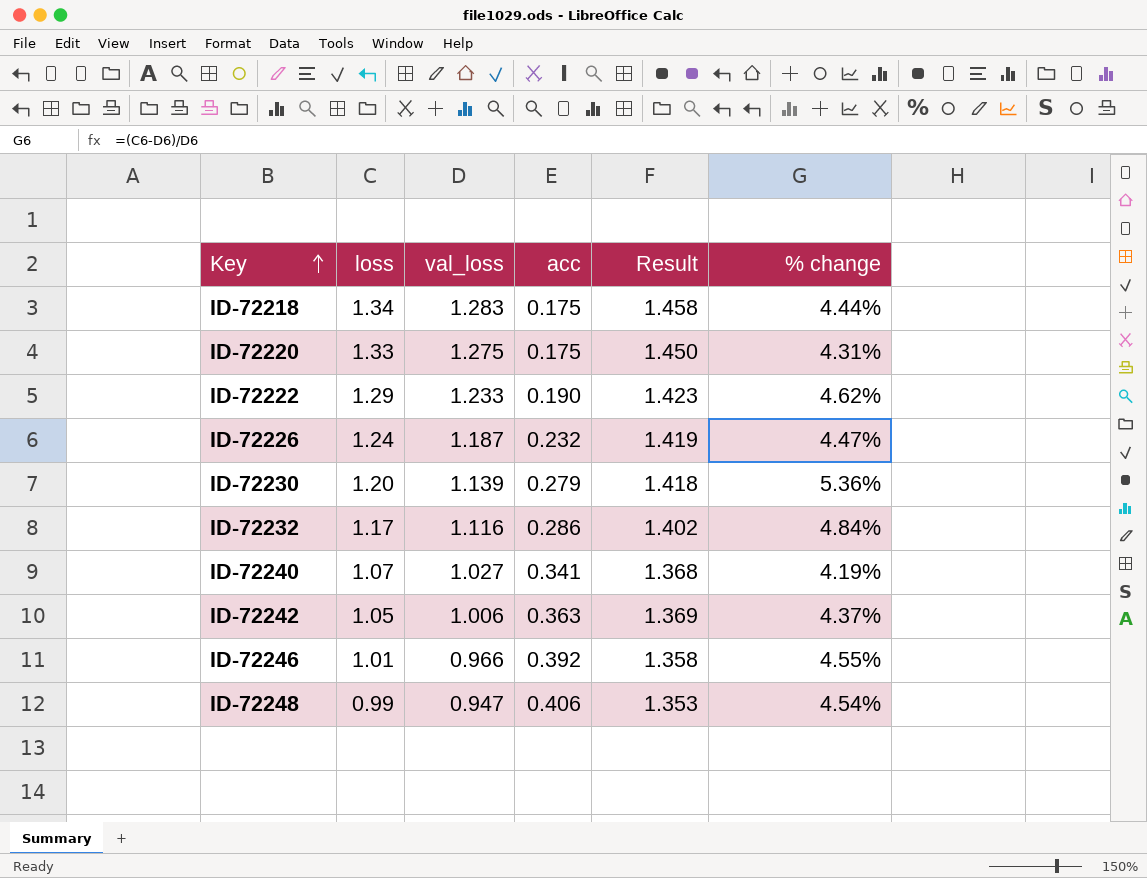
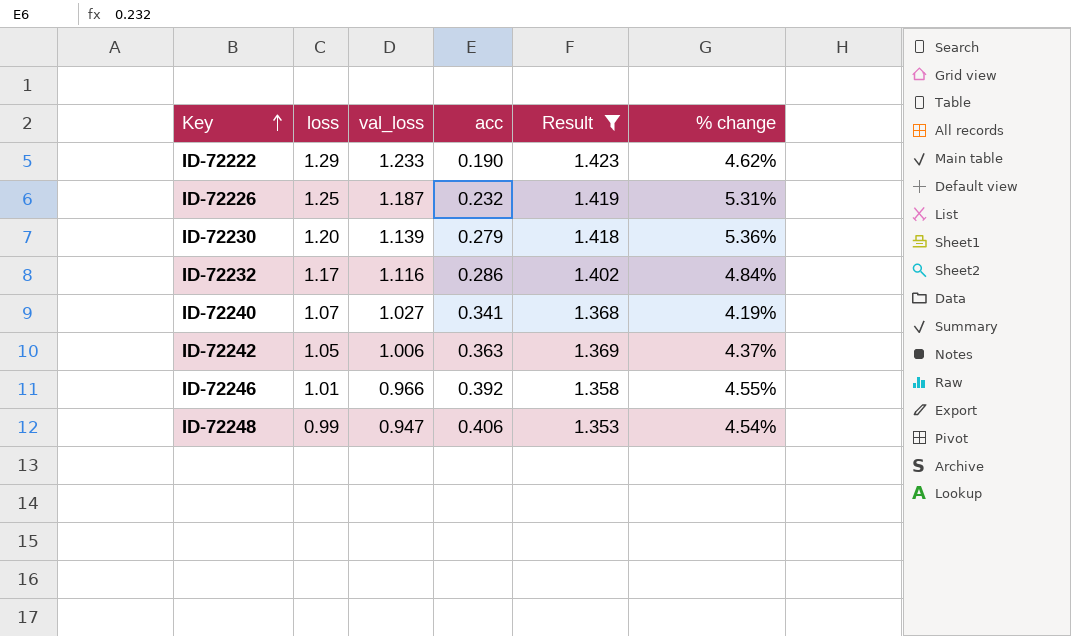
filter: none -> Result <= 1.423
ID-72226 | loss: 1.24 -> 1.25
ID-72226 | % change: 4.47% -> 5.31%

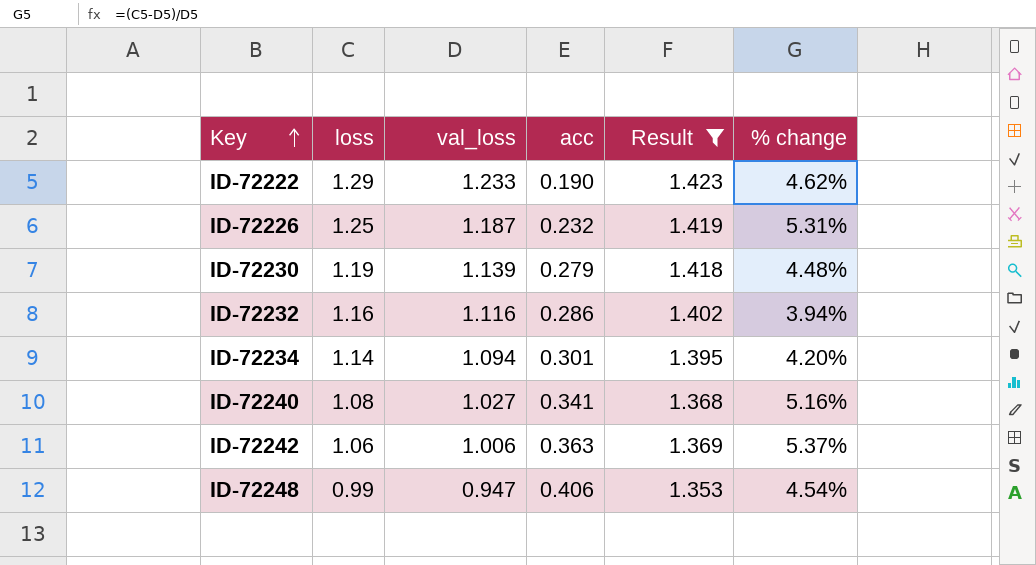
row ID-72246: 1.01 | 0.966 | 0.392 | 1.358 | 4.55% -> none
ID-72230 | loss: 1.20 -> 1.19
ID-72230 | % change: 5.36% -> 4.48%
ID-72232 | loss: 1.17 -> 1.16
ID-72232 | % change: 4.84% -> 3.94%
row ID-72234: none -> 1.14 | 1.094 | 0.301 | 1.395 | 4.20%
ID-72240 | loss: 1.07 -> 1.08
ID-72240 | % change: 4.19% -> 5.16%
ID-72242 | loss: 1.05 -> 1.06
ID-72242 | % change: 4.37% -> 5.37%

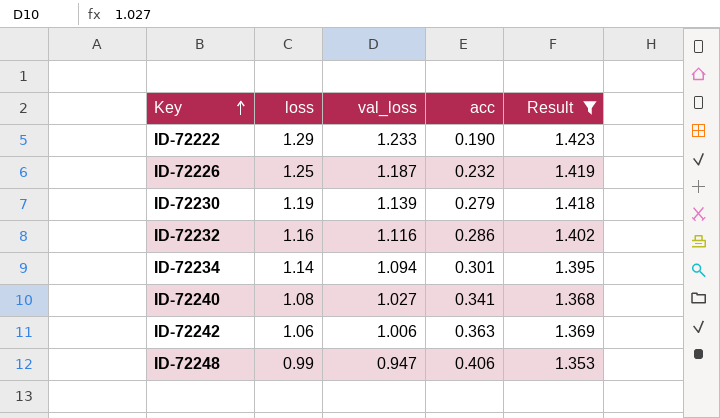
column % change | formula: ([loss] - [val_loss]) / [val_loss] -> none

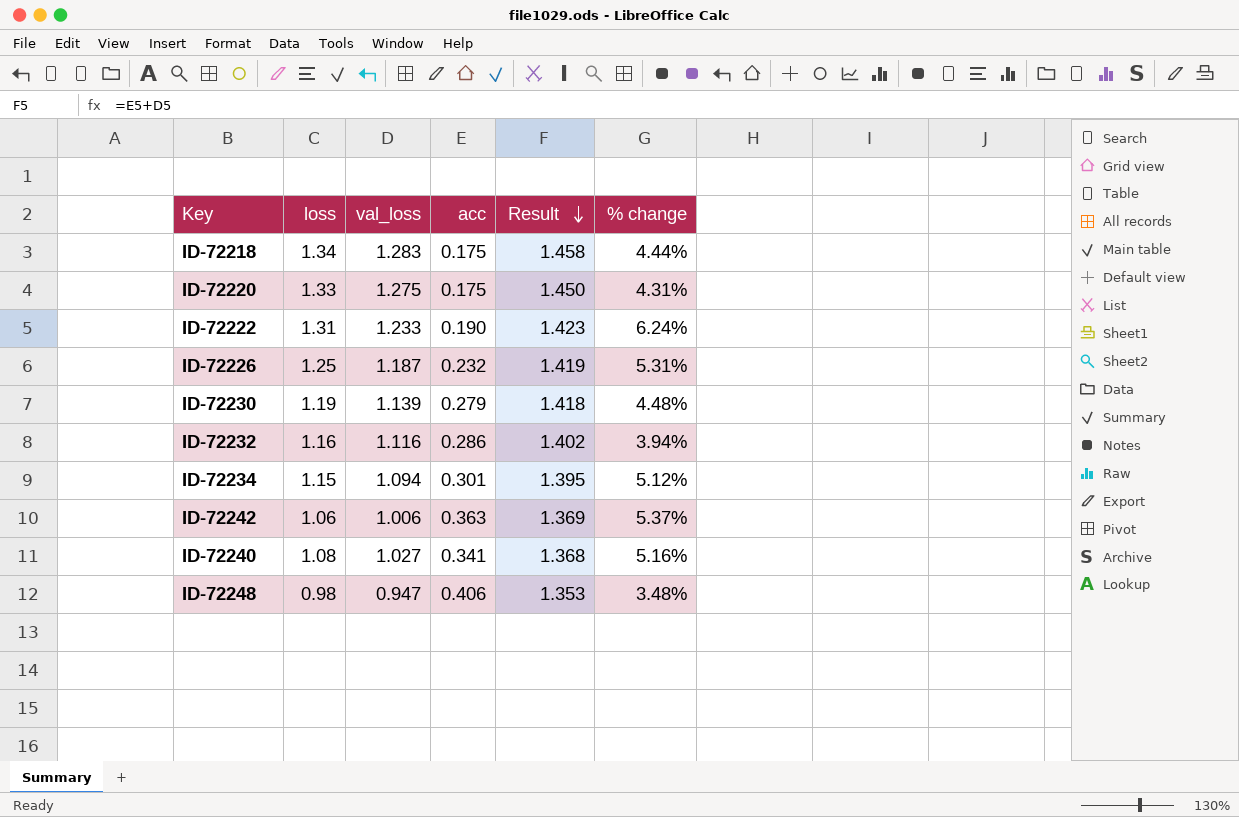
filter: Result <= 1.423 -> none
row order: Key ascending -> Result descending
column % change | formula: none -> ([loss] - [val_loss]) / [val_loss]
ID-72222 | loss: 1.29 -> 1.31
ID-72234 | loss: 1.14 -> 1.15
ID-72248 | loss: 0.99 -> 0.98

